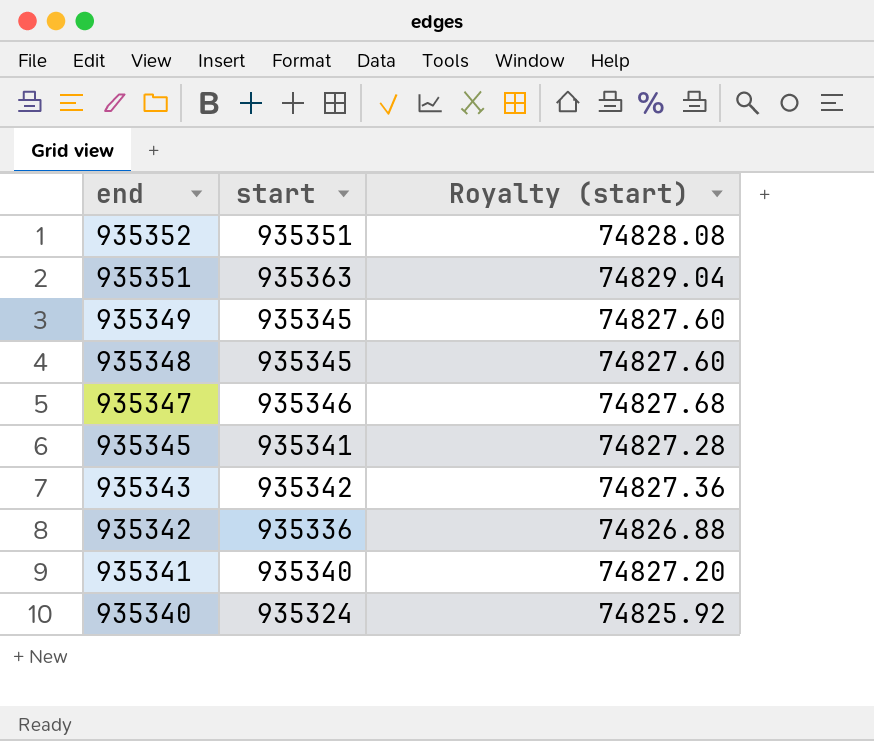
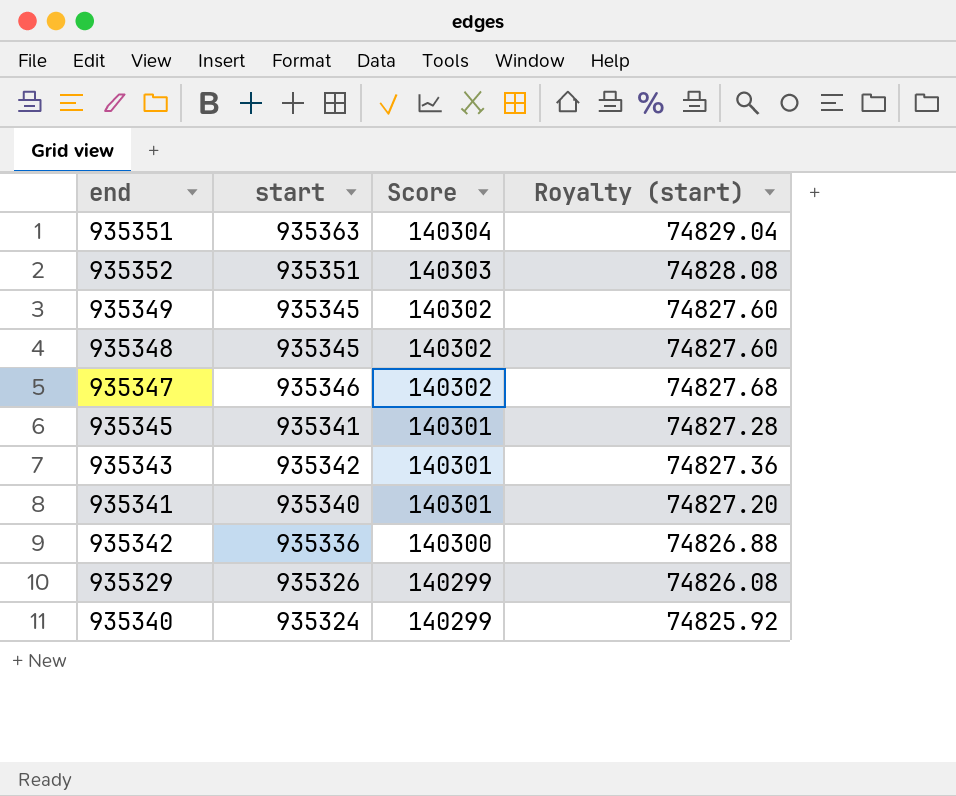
row order: end descending -> Score descending
column Score | formula: none -> [start] * 0.15
row 935329: none -> 935326 | 140299 | 74826.08

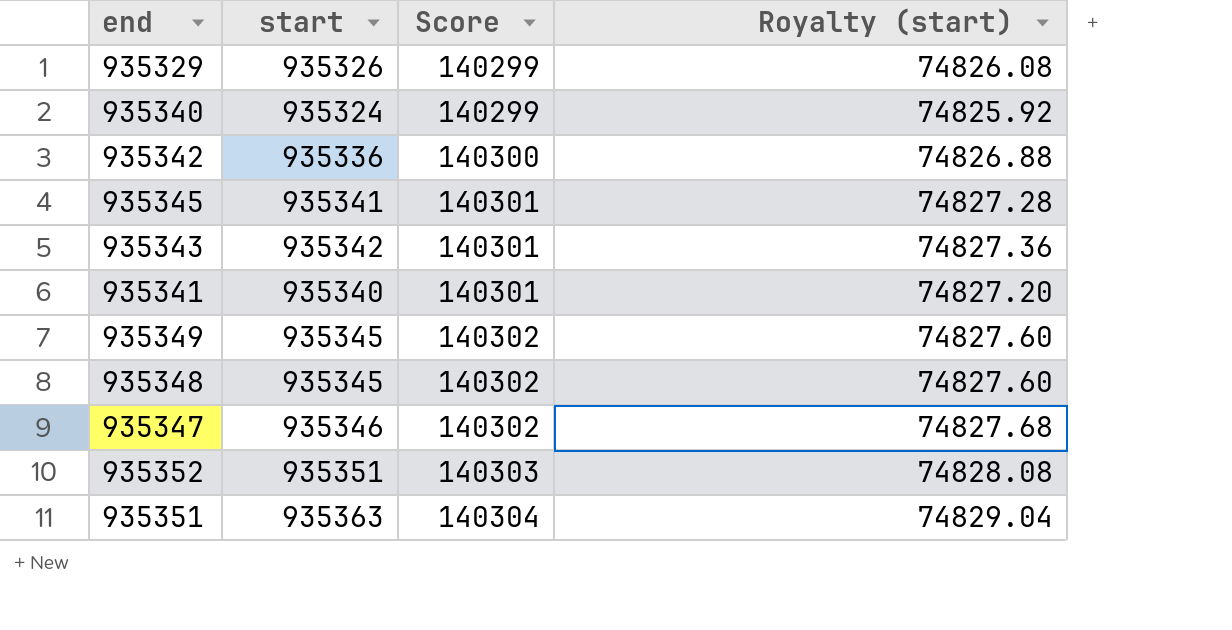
row order: Score descending -> Score ascending

